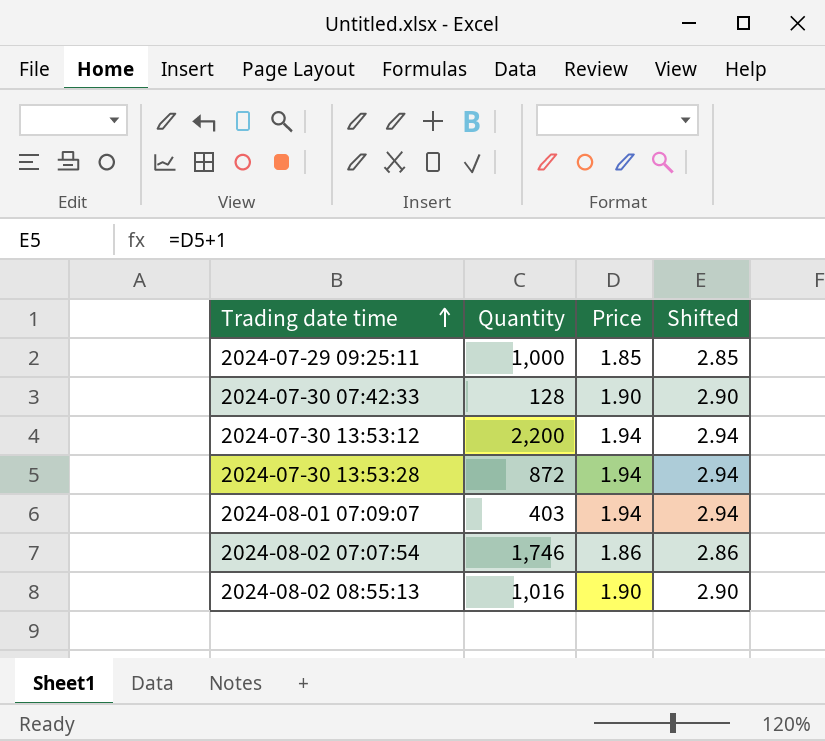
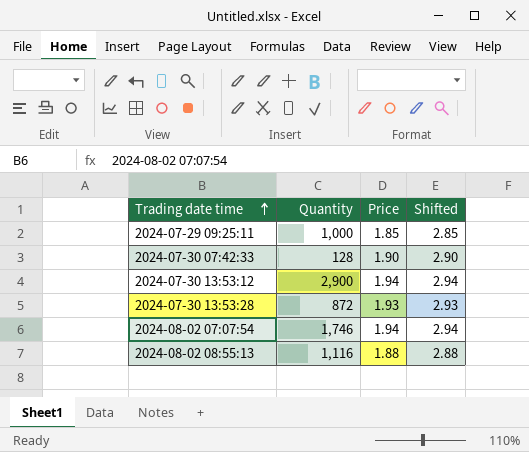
row 2024-08-01 07:09:07: 403 | 1.94 | 2.94 -> none
2024-07-30 13:53:12 | Quantity: 2,200 -> 2,900
2024-07-30 13:53:28 | Price: 1.94 -> 1.93
2024-07-30 13:53:28 | Shifted: 2.94 -> 2.93
2024-08-02 07:07:54 | Price: 1.86 -> 1.94
2024-08-02 07:07:54 | Shifted: 2.86 -> 2.94
2024-08-02 08:55:13 | Quantity: 1,016 -> 1,116
2024-08-02 08:55:13 | Price: 1.90 -> 1.88
2024-08-02 08:55:13 | Shifted: 2.90 -> 2.88

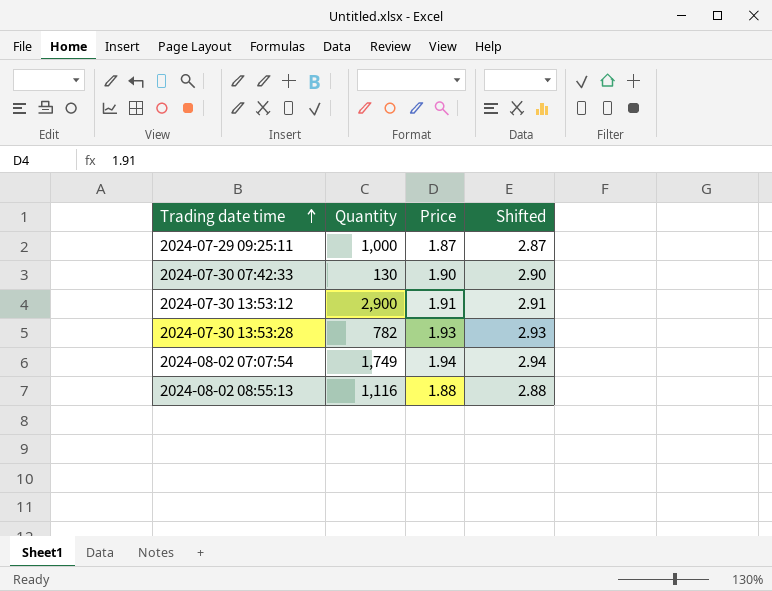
2024-07-29 09:25:11 | Price: 1.85 -> 1.87
2024-07-29 09:25:11 | Shifted: 2.85 -> 2.87
2024-07-30 07:42:33 | Quantity: 128 -> 130
2024-07-30 13:53:12 | Price: 1.94 -> 1.91
2024-07-30 13:53:12 | Shifted: 2.94 -> 2.91
2024-07-30 13:53:28 | Quantity: 872 -> 782
2024-08-02 07:07:54 | Quantity: 1,746 -> 1,749

